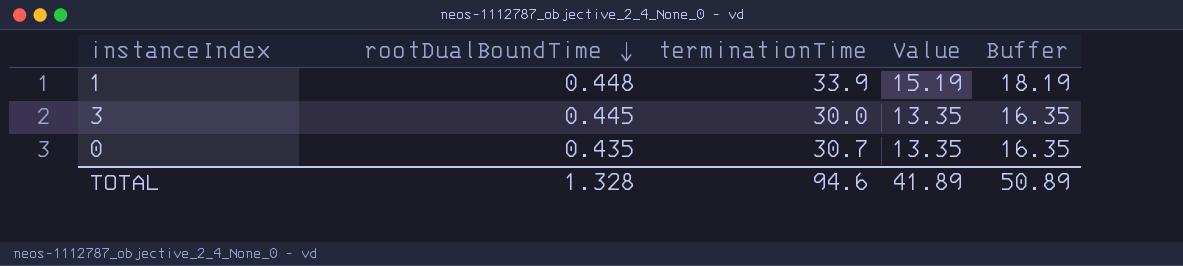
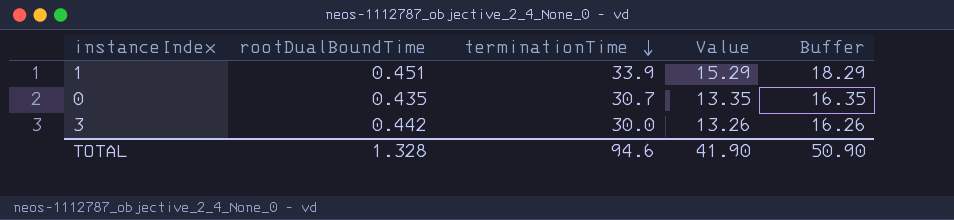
row order: rootDualBoundTime descending -> terminationTime descending
1 | rootDualBoundTime: 0.448 -> 0.451
1 | Value: 15.19 -> 15.29
1 | Buffer: 18.19 -> 18.29
3 | rootDualBoundTime: 0.445 -> 0.442
3 | Value: 13.35 -> 13.26
3 | Buffer: 16.35 -> 16.26
TOTAL | Value: 41.89 -> 41.90
TOTAL | Buffer: 50.89 -> 50.90

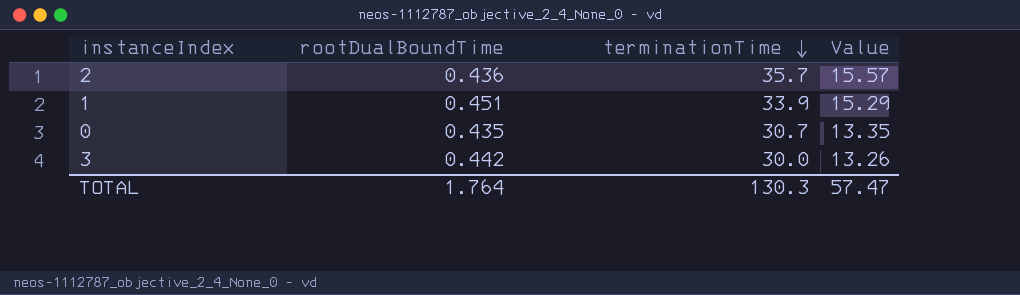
column Buffer | formula: [Value] + 3 -> none
row 2: none -> 0.436 | 35.7 | 15.57
TOTAL | rootDualBoundTime: 1.328 -> 1.764
TOTAL | terminationTime: 94.6 -> 130.3
TOTAL | Value: 41.90 -> 57.47

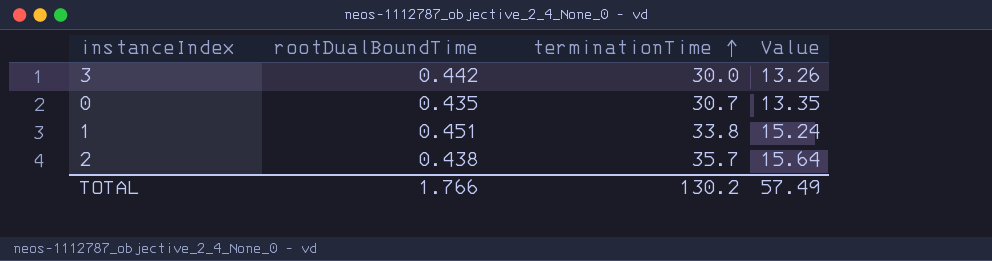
row order: terminationTime descending -> terminationTime ascending
1 | terminationTime: 33.9 -> 33.8
1 | Value: 15.29 -> 15.24
2 | rootDualBoundTime: 0.436 -> 0.438
2 | Value: 15.57 -> 15.64
TOTAL | rootDualBoundTime: 1.764 -> 1.766
TOTAL | terminationTime: 130.3 -> 130.2
TOTAL | Value: 57.47 -> 57.49

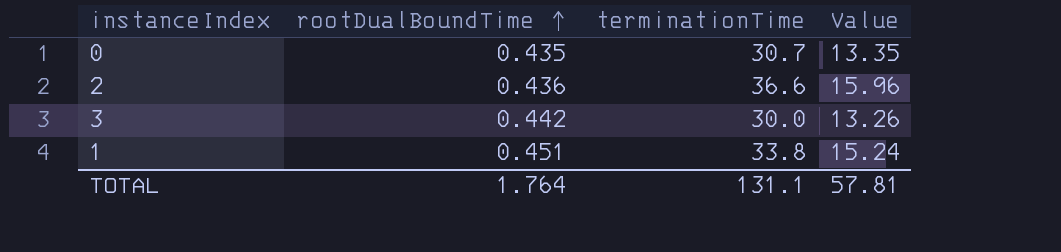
row order: terminationTime ascending -> rootDualBoundTime ascending
2 | rootDualBoundTime: 0.438 -> 0.436
2 | terminationTime: 35.7 -> 36.6
2 | Value: 15.64 -> 15.96
TOTAL | rootDualBoundTime: 1.766 -> 1.764
TOTAL | terminationTime: 130.2 -> 131.1
TOTAL | Value: 57.49 -> 57.81

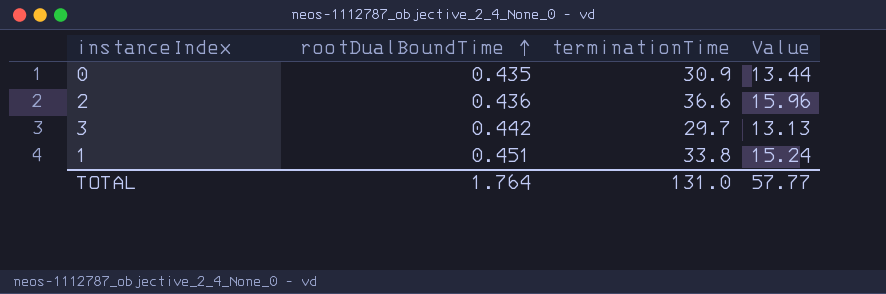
0 | terminationTime: 30.7 -> 30.9
0 | Value: 13.35 -> 13.44
3 | terminationTime: 30.0 -> 29.7
3 | Value: 13.26 -> 13.13
TOTAL | terminationTime: 131.1 -> 131.0
TOTAL | Value: 57.81 -> 57.77

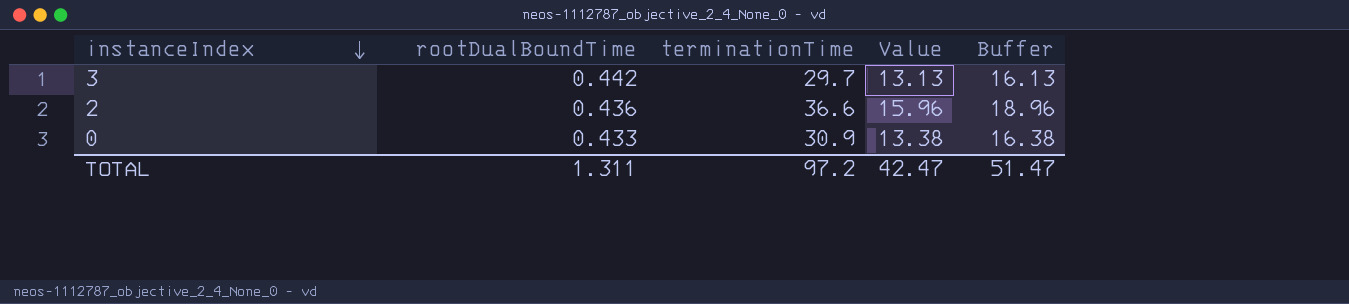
row order: rootDualBoundTime ascending -> instanceIndex descending
column Buffer | formula: none -> [Value] + 3
row 1: 0.451 | 33.8 | 15.24 -> none
0 | rootDualBoundTime: 0.435 -> 0.433
0 | Value: 13.44 -> 13.38
TOTAL | rootDualBoundTime: 1.764 -> 1.311
TOTAL | terminationTime: 131.0 -> 97.2
TOTAL | Value: 57.77 -> 42.47

